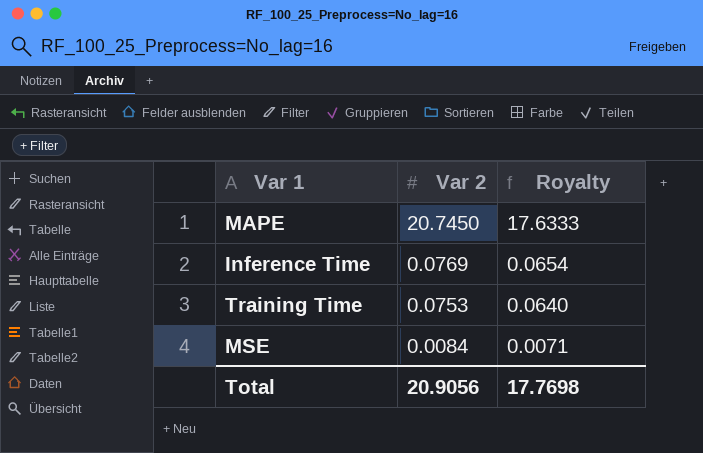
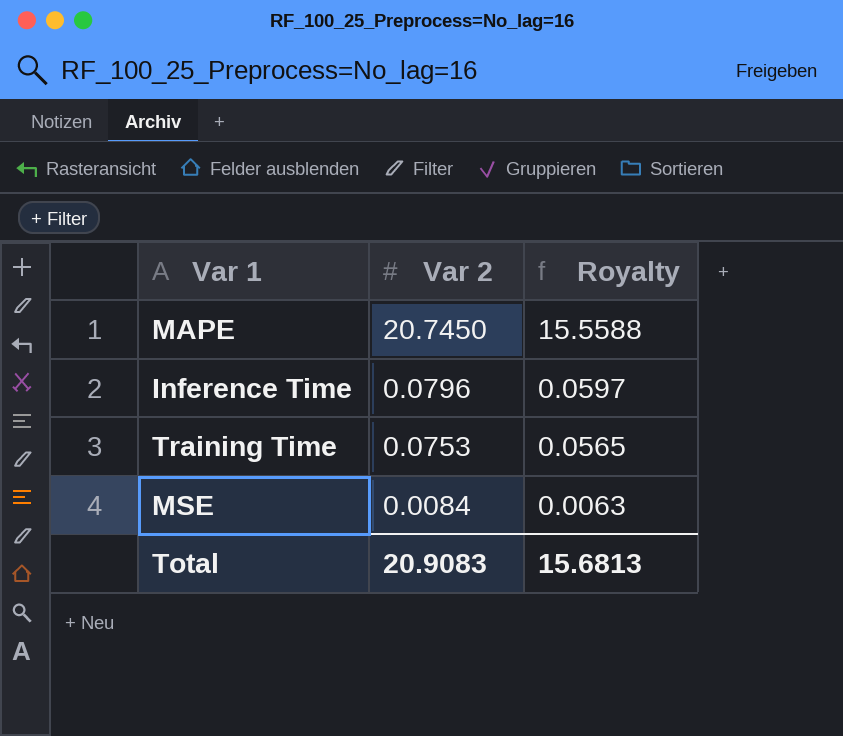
column Royalty | formula: [Var 2] * 0.85 -> [Var 2] * 0.75
Inference Time | Var 2: 0.0769 -> 0.0796
Total | Var 2: 20.9056 -> 20.9083
Total | Royalty: 17.7698 -> 15.6813

